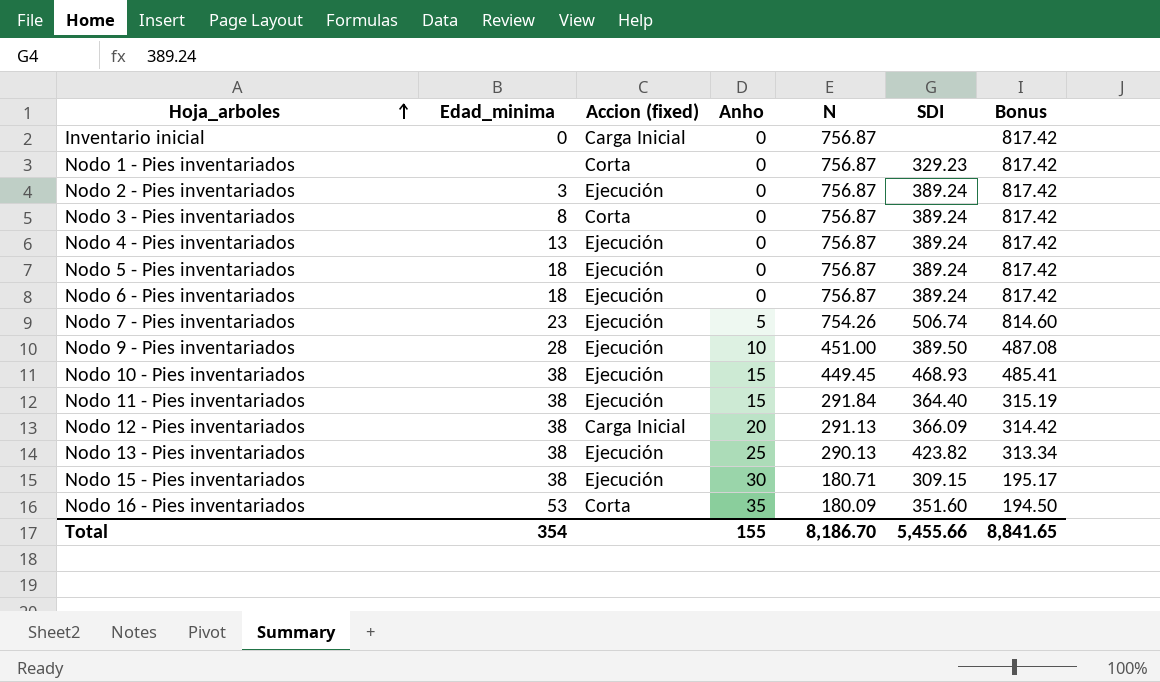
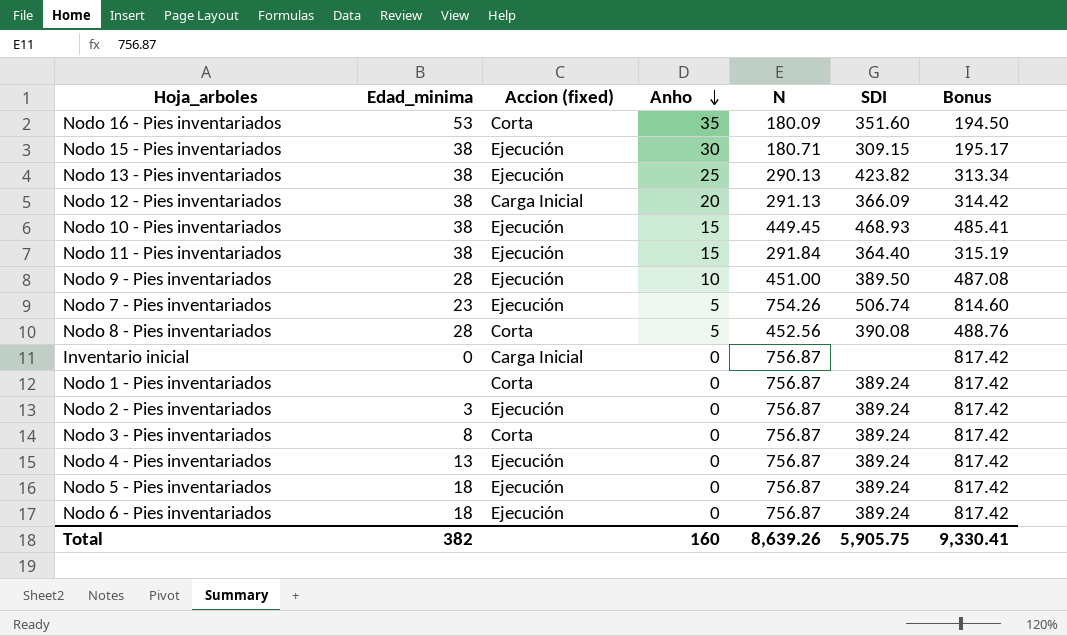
row order: Hoja_arboles ascending -> Anho descending
row Nodo 8 - Pies inventariados: none -> 28 | Corta | 5 | 452.56 | 390.08 | 488.76
Nodo 1 - Pies inventariados | SDI: 329.23 -> 389.24
Total | Edad_minima: 354 -> 382
Total | Anho: 155 -> 160
Total | N: 8,186.70 -> 8,639.26
Total | SDI: 5,455.66 -> 5,905.75
Total | Bonus: 8,841.65 -> 9,330.41

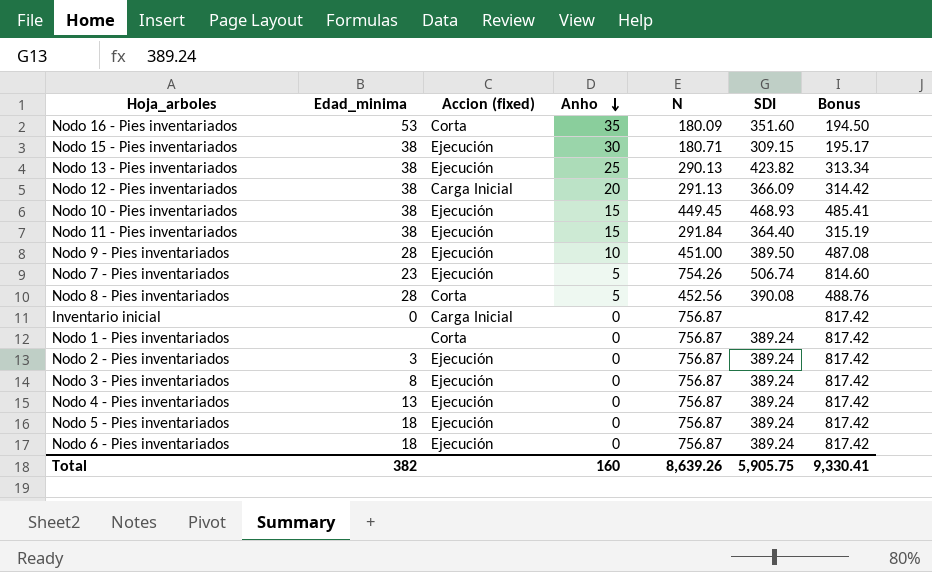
Nodo 3 - Pies inventariados | Accion (fixed): Corta -> Ejecución

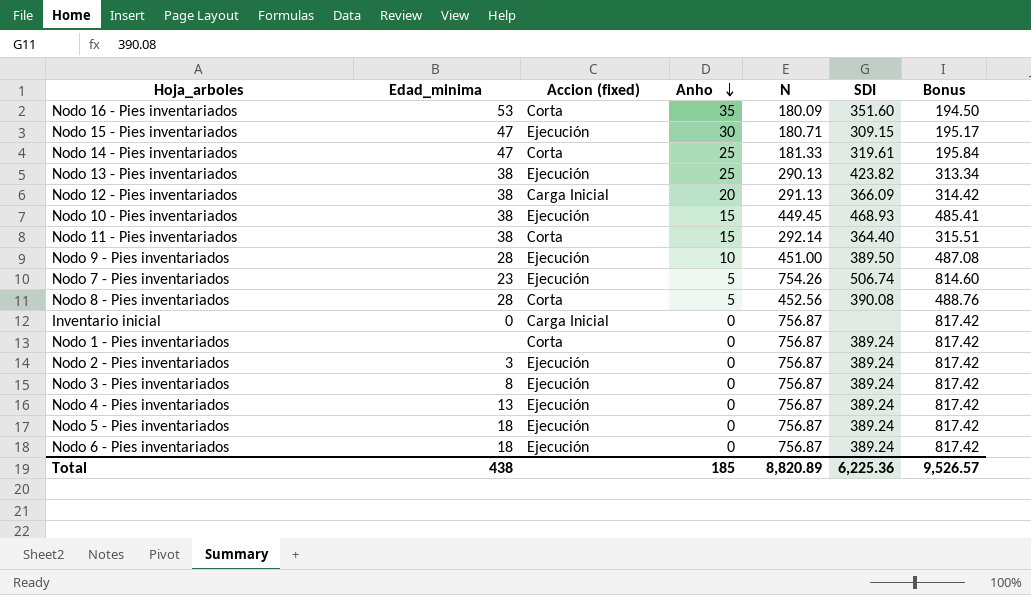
Nodo 15 - Pies inventariados | Edad_minima: 38 -> 47
row Nodo 14 - Pies inventariados: none -> 47 | Corta | 25 | 181.33 | 319.61 | 195.84
Nodo 11 - Pies inventariados | Accion (fixed): Ejecución -> Corta
Nodo 11 - Pies inventariados | N: 291.84 -> 292.14
Nodo 11 - Pies inventariados | Bonus: 315.19 -> 315.51
Total | Edad_minima: 382 -> 438
Total | Anho: 160 -> 185
Total | N: 8,639.26 -> 8,820.89
Total | SDI: 5,905.75 -> 6,225.36
Total | Bonus: 9,330.41 -> 9,526.57

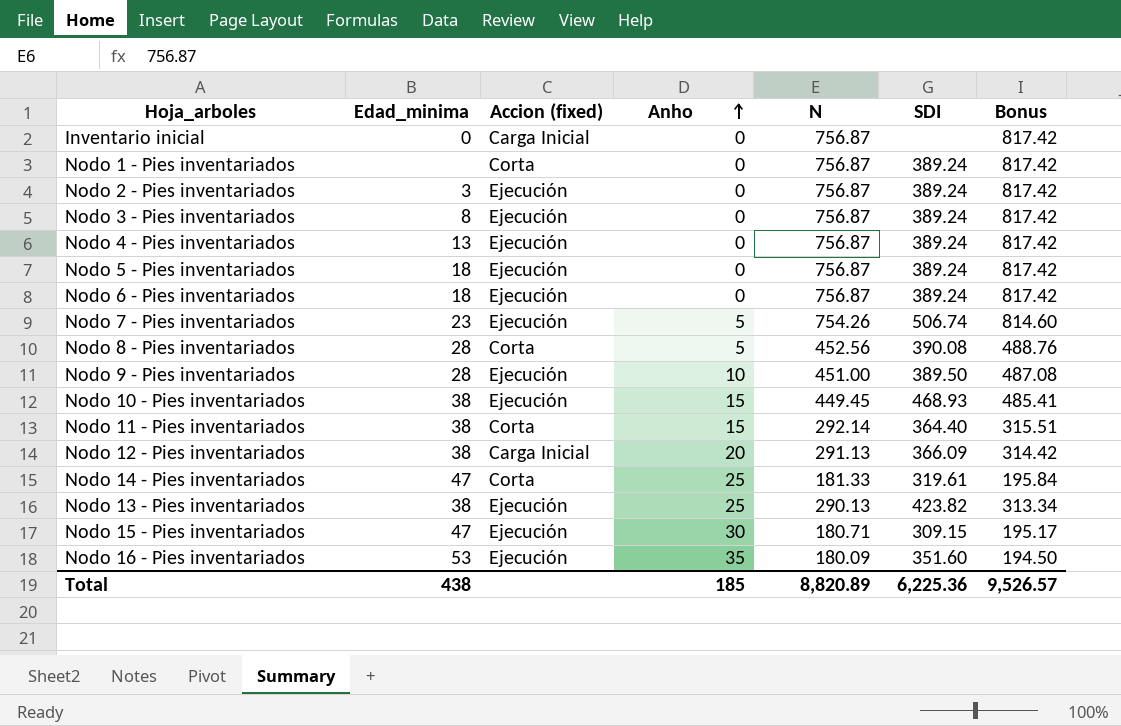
row order: Anho descending -> Anho ascending
Nodo 16 - Pies inventariados | Accion (fixed): Corta -> Ejecución

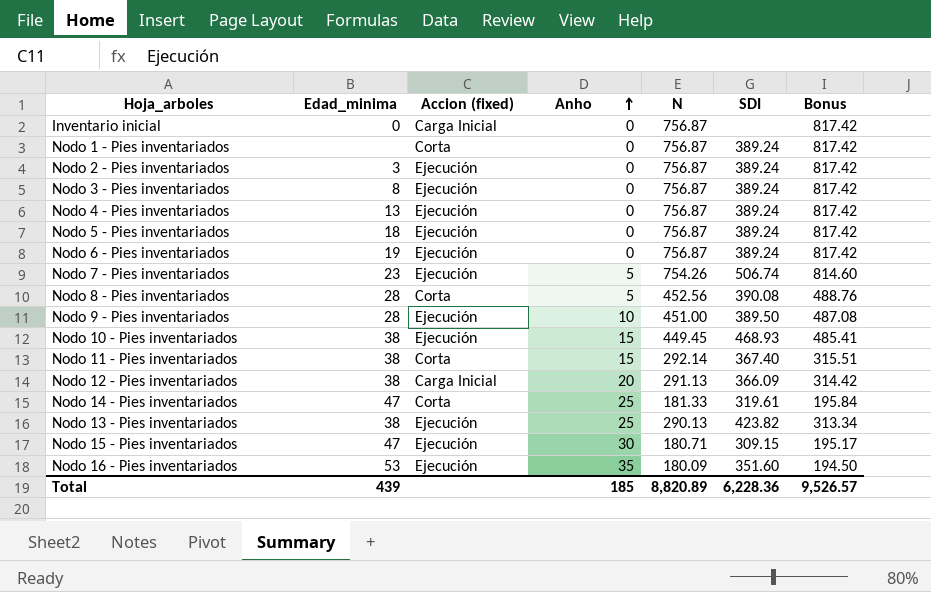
Nodo 6 - Pies inventariados | Edad_minima: 18 -> 19
Nodo 11 - Pies inventariados | SDI: 364.40 -> 367.40
Total | Edad_minima: 438 -> 439
Total | SDI: 6,225.36 -> 6,228.36

